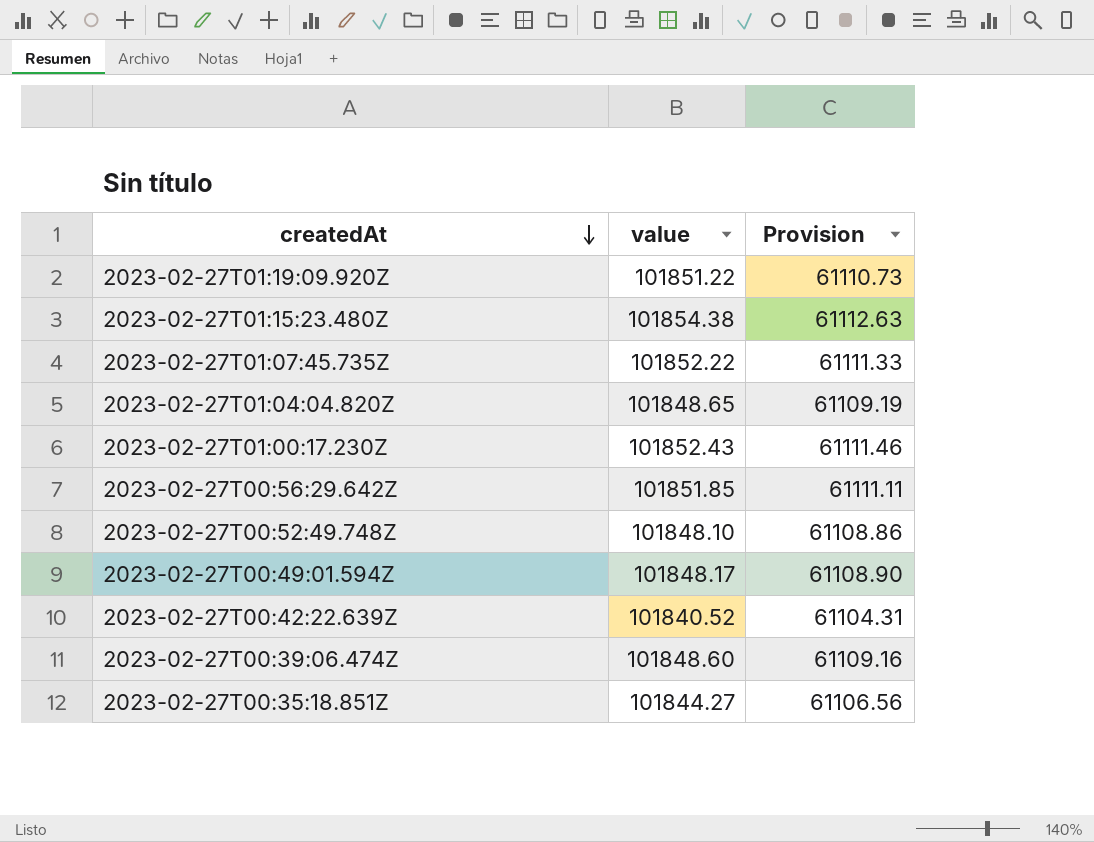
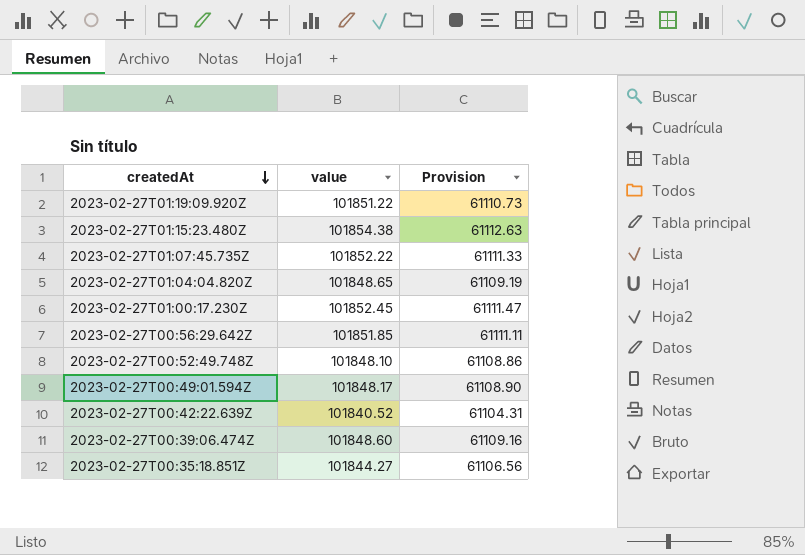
2023-02-27T01:00:17.230Z | value: 101852.43 -> 101852.45
2023-02-27T01:00:17.230Z | Provision: 61111.46 -> 61111.47

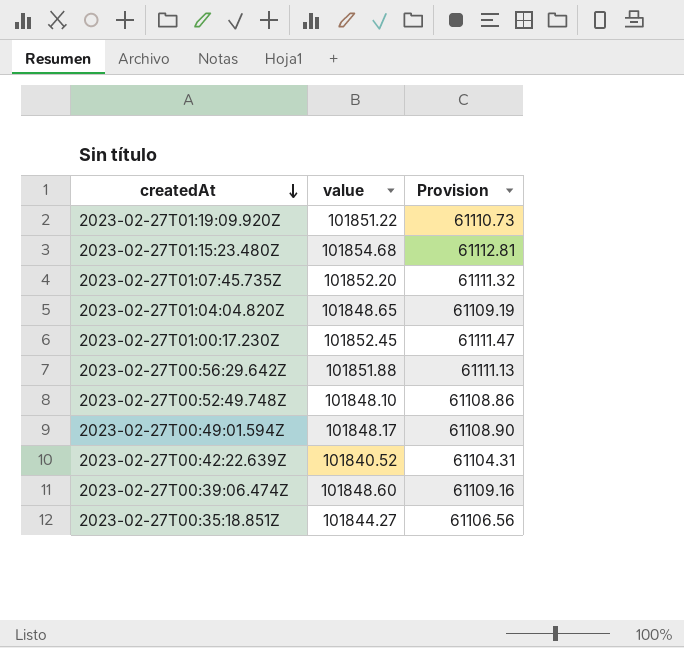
2023-02-27T01:15:23.480Z | value: 101854.38 -> 101854.68
2023-02-27T01:15:23.480Z | Provision: 61112.63 -> 61112.81
2023-02-27T01:07:45.735Z | value: 101852.22 -> 101852.20
2023-02-27T01:07:45.735Z | Provision: 61111.33 -> 61111.32
2023-02-27T00:56:29.642Z | value: 101851.85 -> 101851.88
2023-02-27T00:56:29.642Z | Provision: 61111.11 -> 61111.13

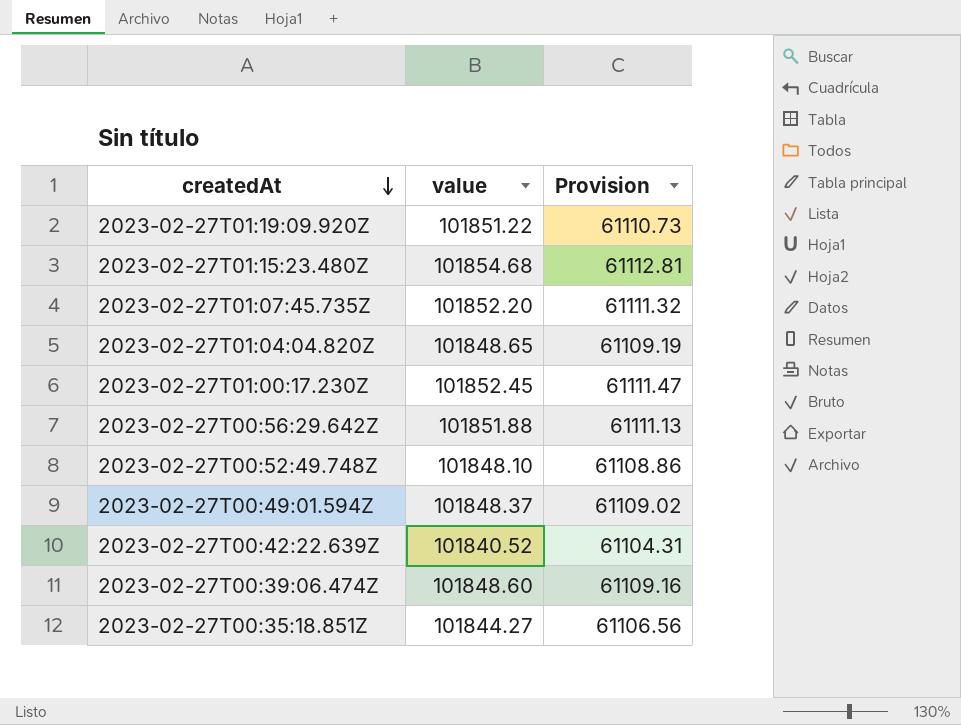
2023-02-27T00:49:01.594Z | value: 101848.17 -> 101848.37
2023-02-27T00:49:01.594Z | Provision: 61108.90 -> 61109.02

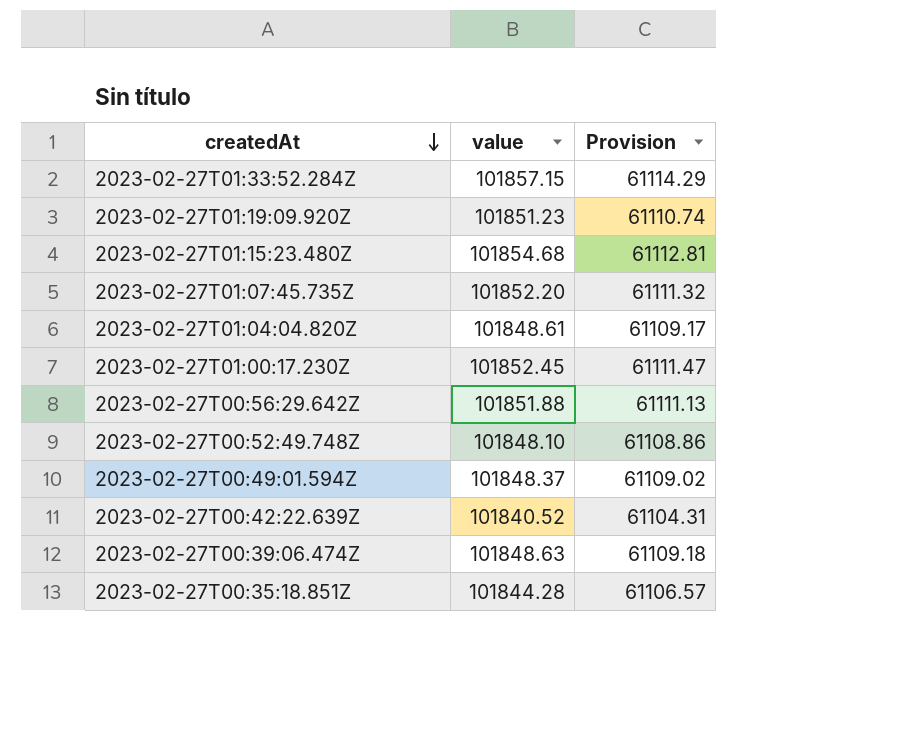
row 2023-02-27T01:33:52.284Z: none -> 101857.15 | 61114.29
2023-02-27T01:19:09.920Z | value: 101851.22 -> 101851.23
2023-02-27T01:19:09.920Z | Provision: 61110.73 -> 61110.74
2023-02-27T01:04:04.820Z | value: 101848.65 -> 101848.61
2023-02-27T01:04:04.820Z | Provision: 61109.19 -> 61109.17
2023-02-27T00:39:06.474Z | value: 101848.60 -> 101848.63
2023-02-27T00:39:06.474Z | Provision: 61109.16 -> 61109.18
2023-02-27T00:35:18.851Z | value: 101844.27 -> 101844.28
2023-02-27T00:35:18.851Z | Provision: 61106.56 -> 61106.57

